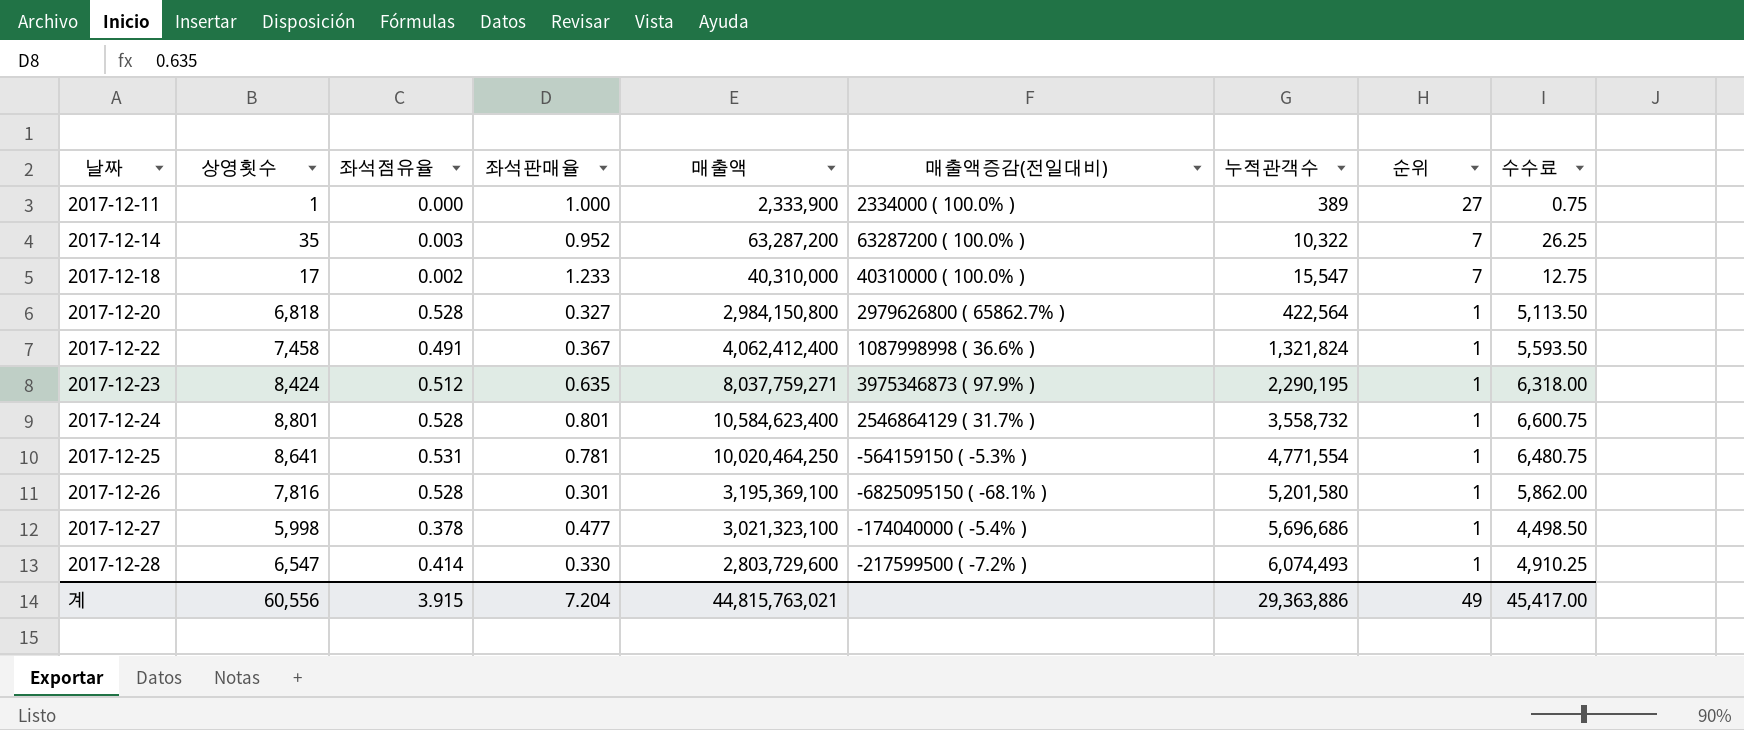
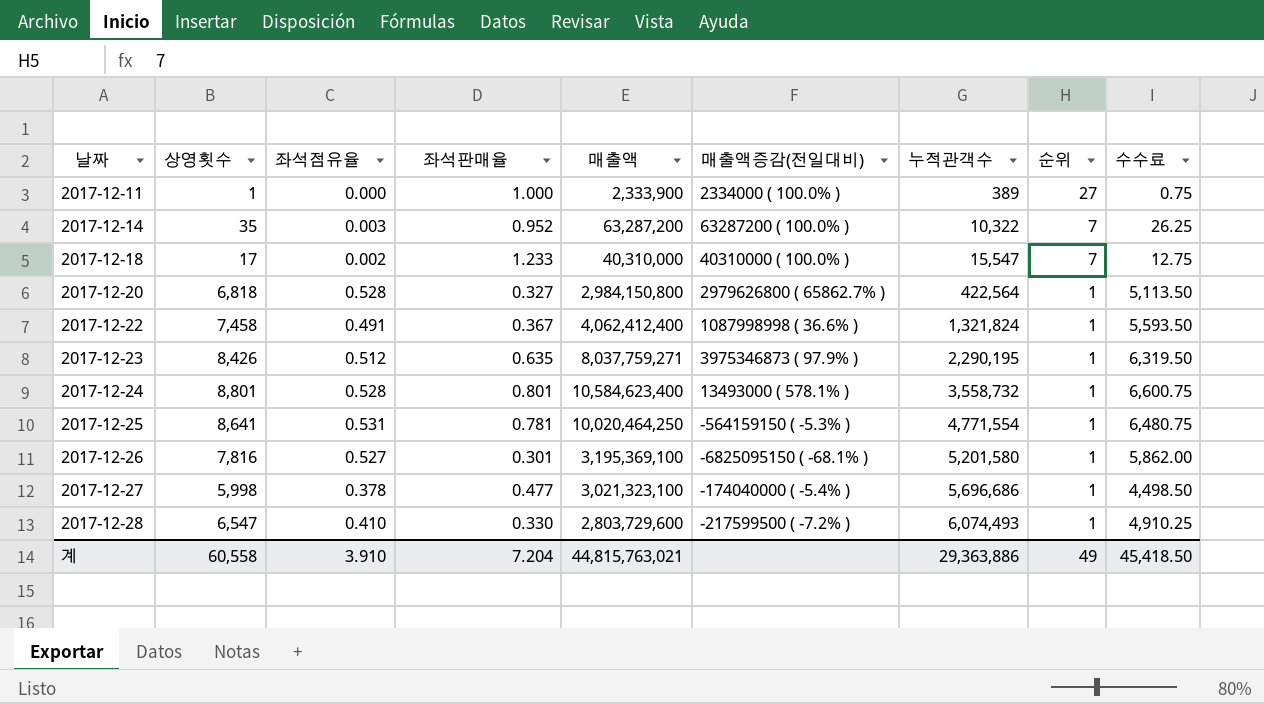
2017-12-23 | 상영횟수: 8,424 -> 8,426
2017-12-23 | 수수료: 6,318.00 -> 6,319.50
2017-12-24 | 매출액증감(전일대비): 2546864129 ( 31.7% ) -> 13493000 ( 578.1% )
2017-12-26 | 좌석점유율: 0.528 -> 0.527
2017-12-28 | 좌석점유율: 0.414 -> 0.410
계 | 상영횟수: 60,556 -> 60,558
계 | 좌석점유율: 3.915 -> 3.910
계 | 수수료: 45,417.00 -> 45,418.50

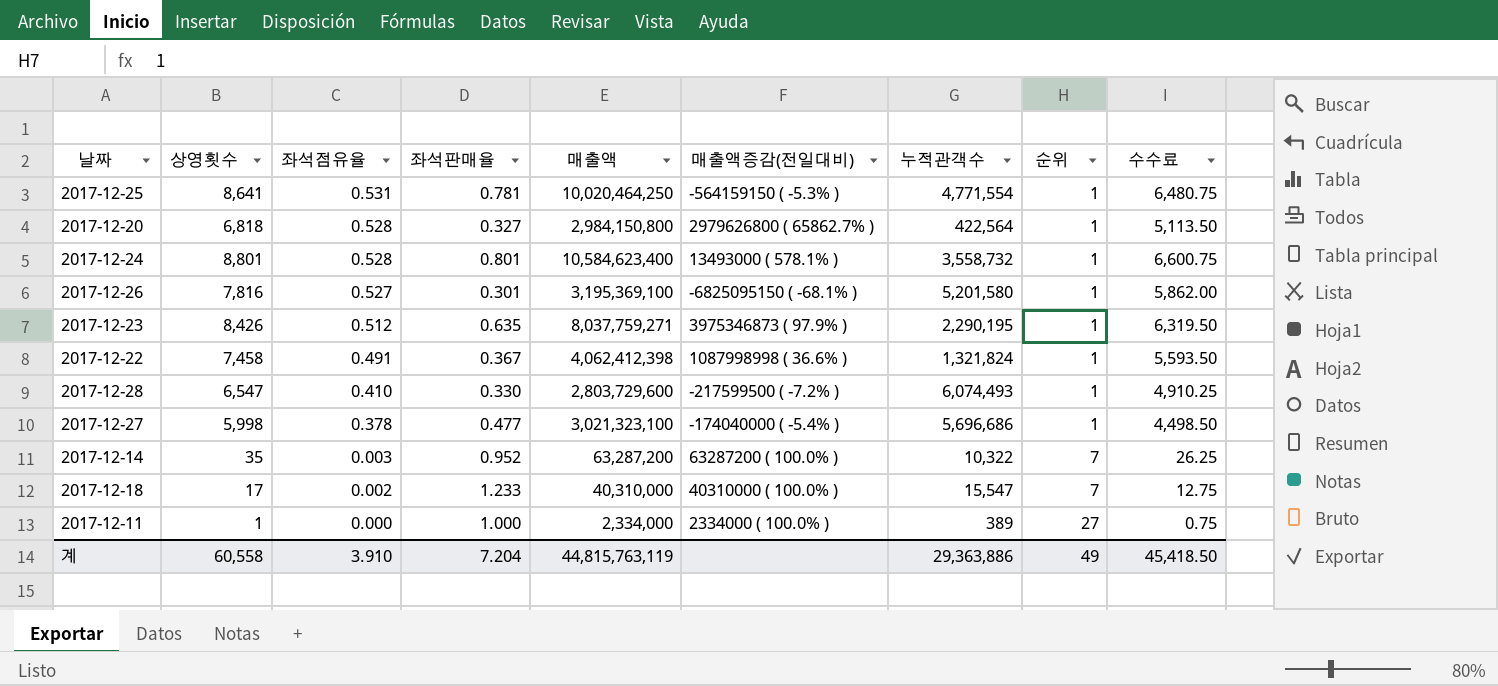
row order: 날짜 ascending -> 좌석점유율 descending
2017-12-22 | 매출액: 4,062,412,400 -> 4,062,412,398
2017-12-11 | 매출액: 2,333,900 -> 2,334,000
계 | 매출액: 44,815,763,021 -> 44,815,763,119

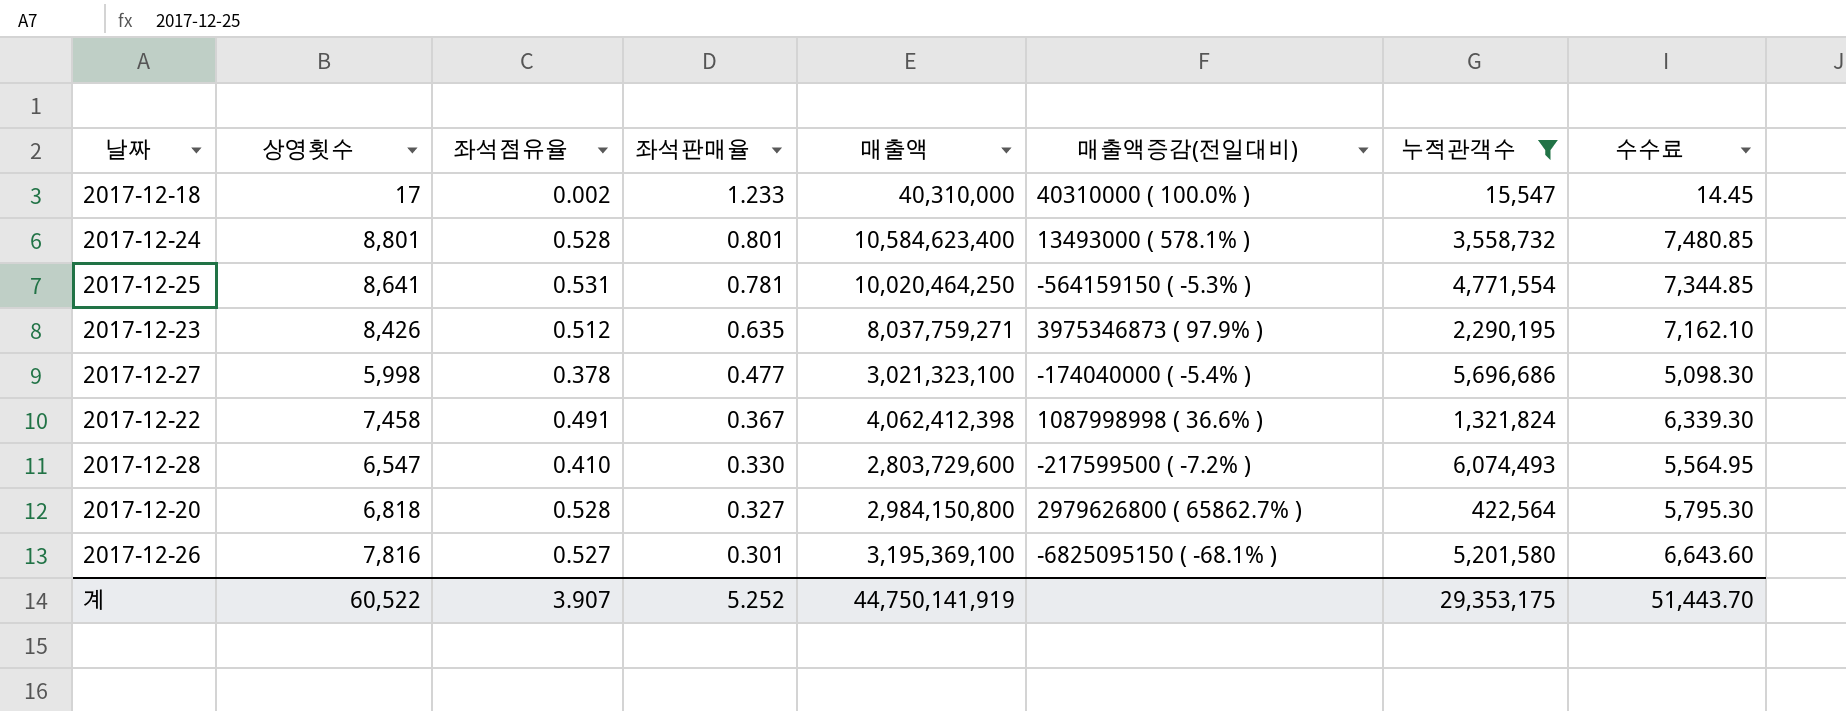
filter: none -> 누적관객수 >= 15,547
row order: 좌석점유율 descending -> 좌석판매율 descending
column 순위 | position: 8 -> none
column 수수료 | formula: [상영횟수] * 0.75 -> [상영횟수] * 0.85
계 | 상영횟수: 60,558 -> 60,522
계 | 좌석점유율: 3.910 -> 3.907
계 | 좌석판매율: 7.204 -> 5.252
계 | 매출액: 44,815,763,119 -> 44,750,141,919
계 | 누적관객수: 29,363,886 -> 29,353,175
계 | 수수료: 45,418.50 -> 51,443.70

